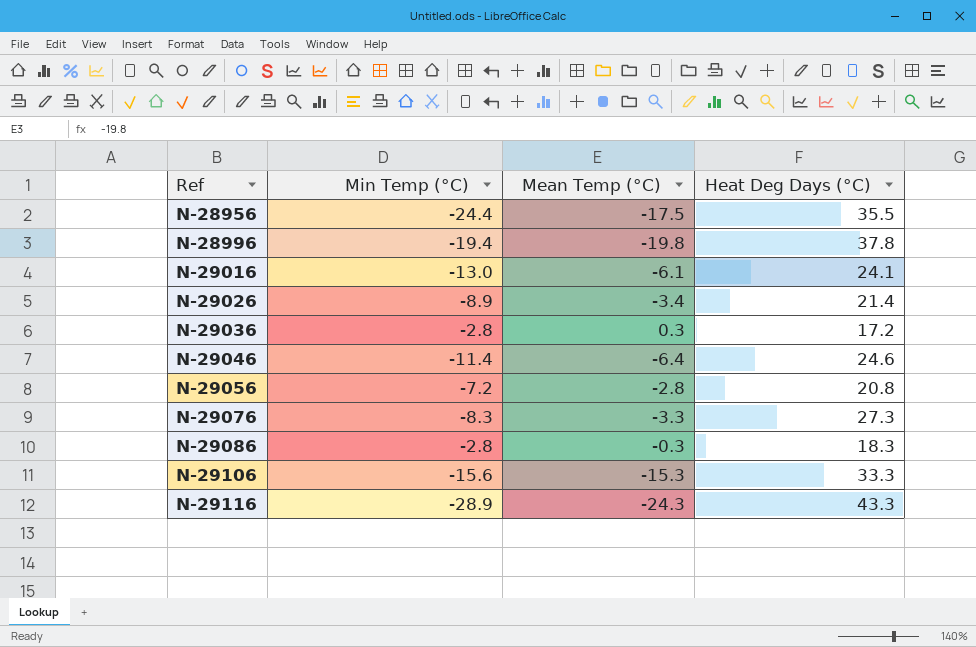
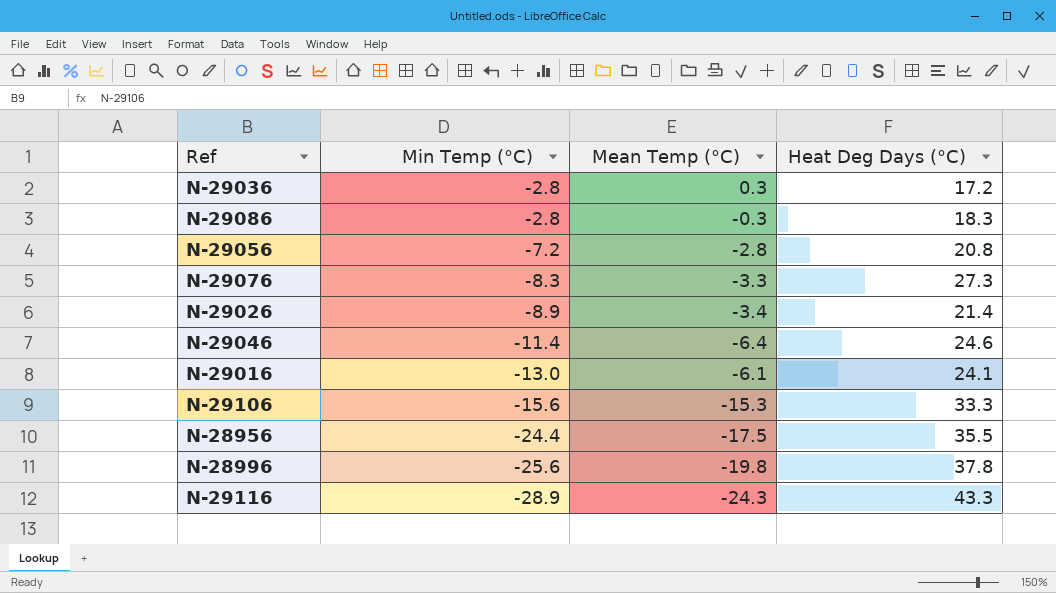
row order: Ref ascending -> Min Temp (°C) descending
N-28996 | Min Temp (°C): -19.4 -> -25.6

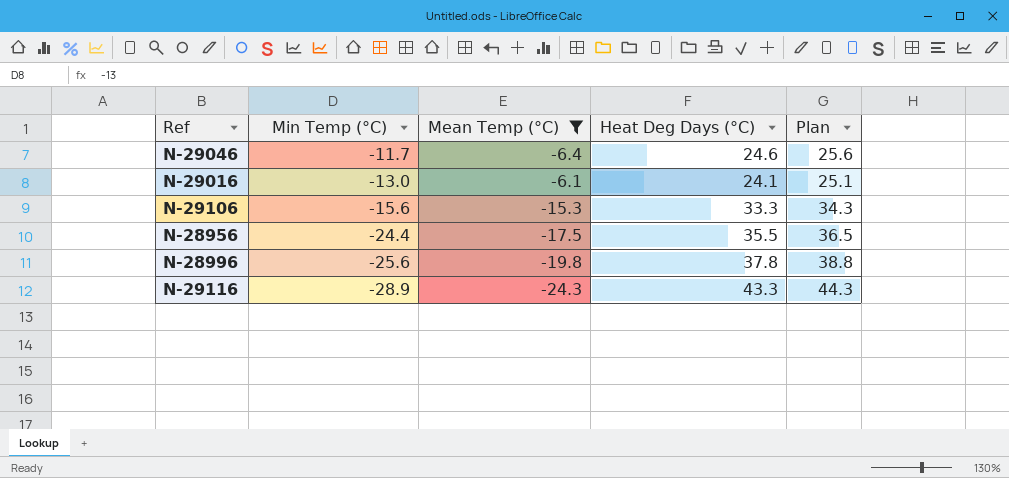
filter: none -> Mean Temp (°C) <= -6.1
column Plan | formula: none -> [Heat Deg Days (°C)] + 1
N-29046 | Min Temp (°C): -11.4 -> -11.7

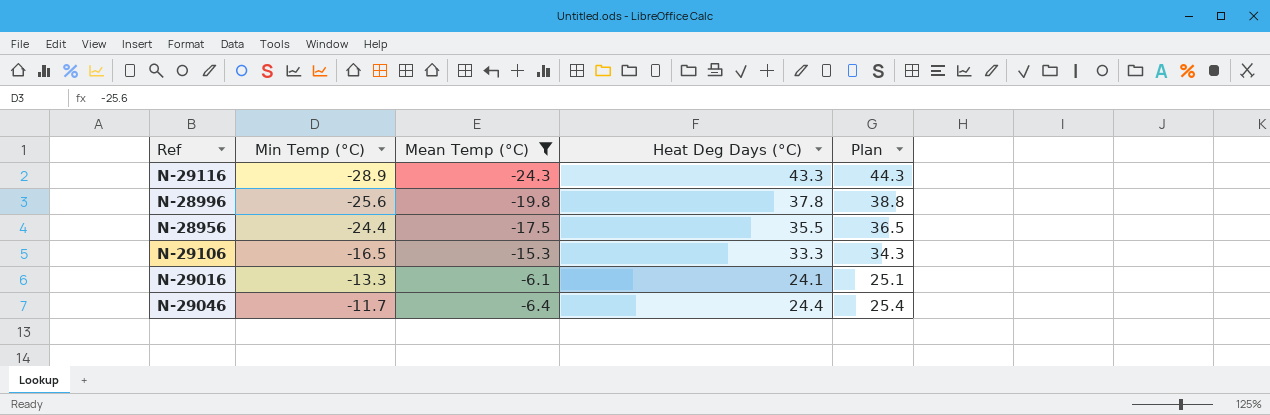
row order: Min Temp (°C) descending -> Min Temp (°C) ascending
N-29106 | Min Temp (°C): -15.6 -> -16.5
N-29016 | Min Temp (°C): -13.0 -> -13.3
N-29046 | Heat Deg Days (°C): 24.6 -> 24.4
N-29046 | Plan: 25.6 -> 25.4

